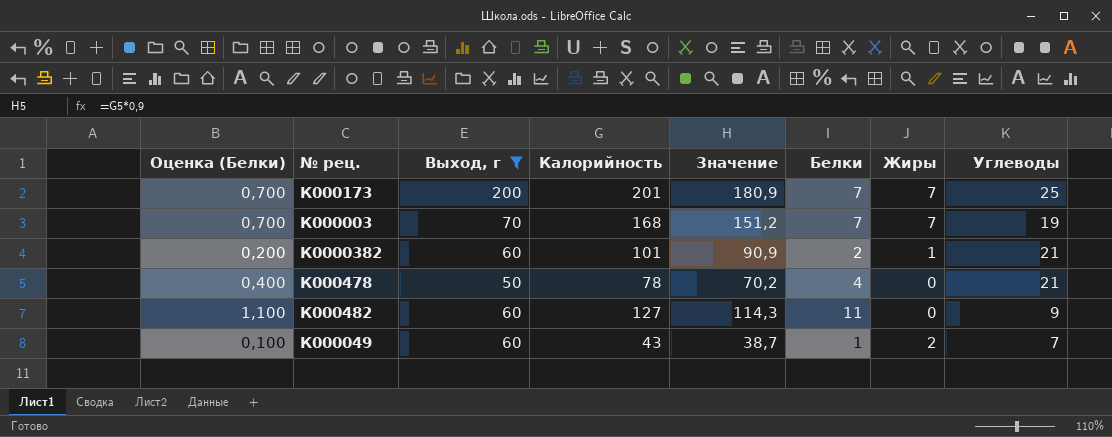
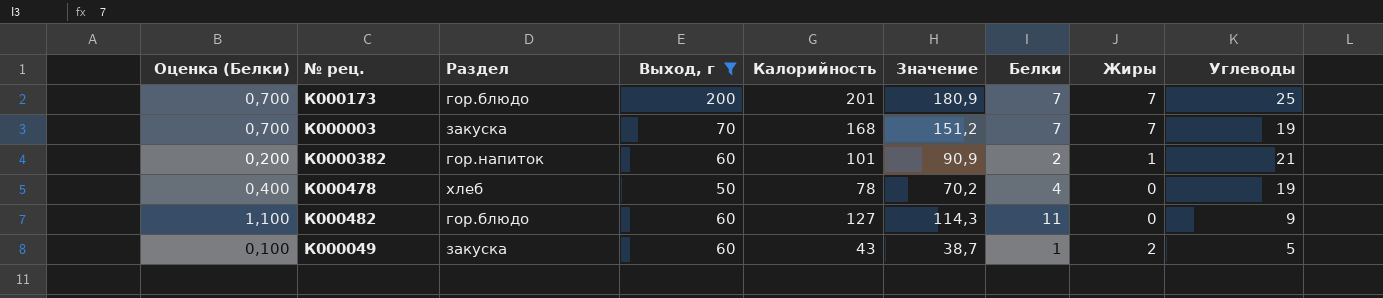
column Раздел | position: none -> 3
К000478 | Углеводы: 21 -> 19
К000049 | Углеводы: 7 -> 5

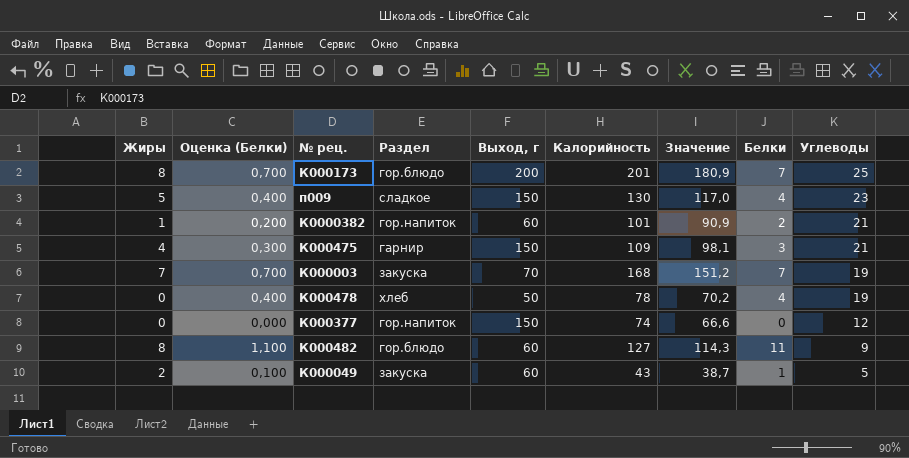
filter: Выход, г != 150 -> none
row order: none -> Углеводы descending
column Жиры | position: 8 -> 1
К000173 | Жиры: 7 -> 8
К000482 | Жиры: 0 -> 8

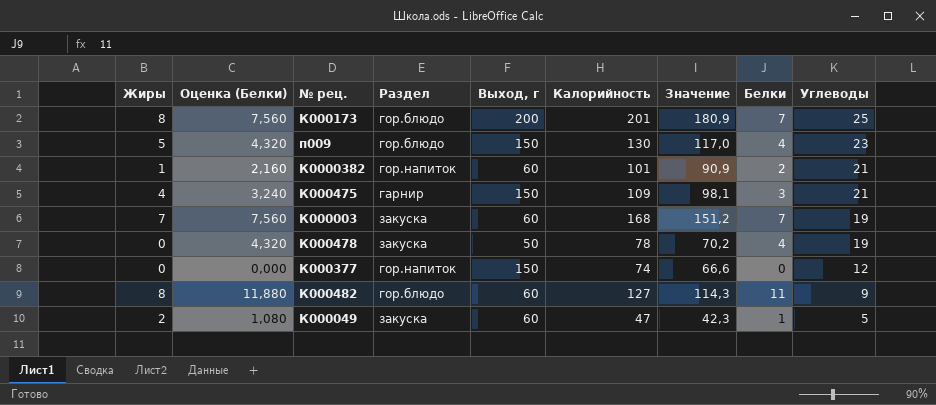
column Оценка (Белки) | formula: [Белки] * 0,1 -> [Белки] * 1,08
п009 | Раздел: сладкое -> гор.блюдо
К000003 | Выход, г: 70 -> 60
К000478 | Раздел: хлеб -> закуска
К000049 | Калорийность: 43 -> 47
К000049 | Значение: 38,7 -> 42,3

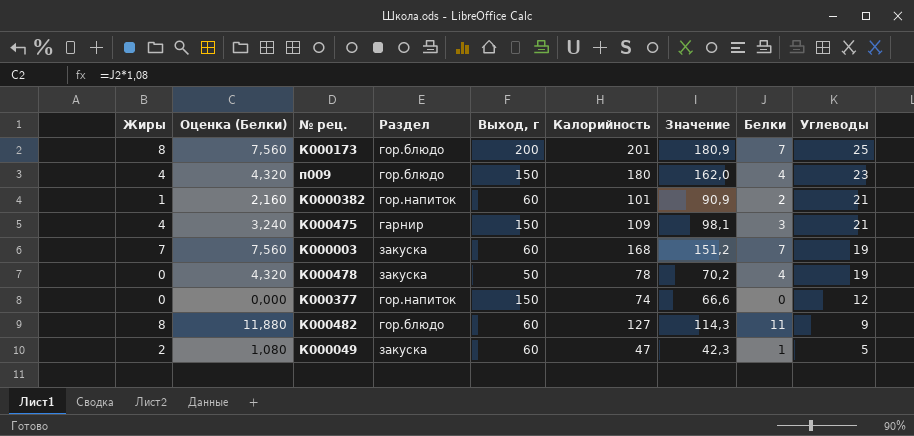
п009 | Жиры: 5 -> 4
п009 | Калорийность: 130 -> 180
п009 | Значение: 117,0 -> 162,0

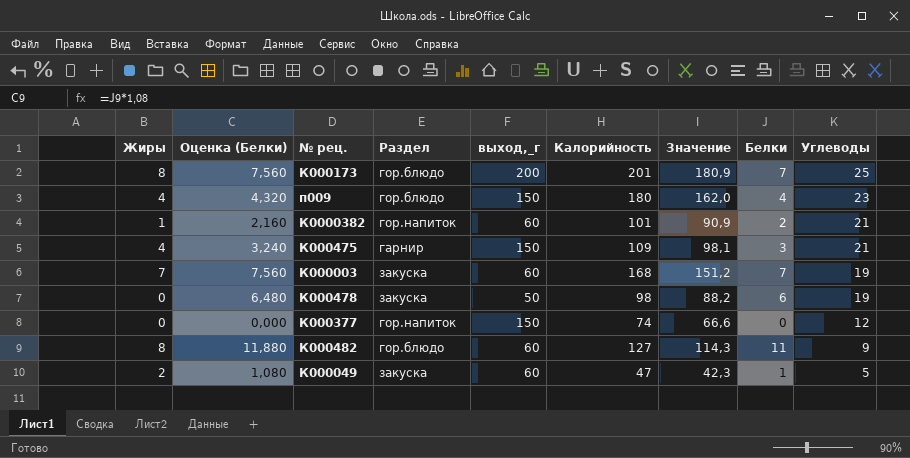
column name: Выход, г -> выход,_г
К000478 | Оценка (Белки): 4,320 -> 6,480
К000478 | Калорийность: 78 -> 98
К000478 | Значение: 70,2 -> 88,2
К000478 | Белки: 4 -> 6

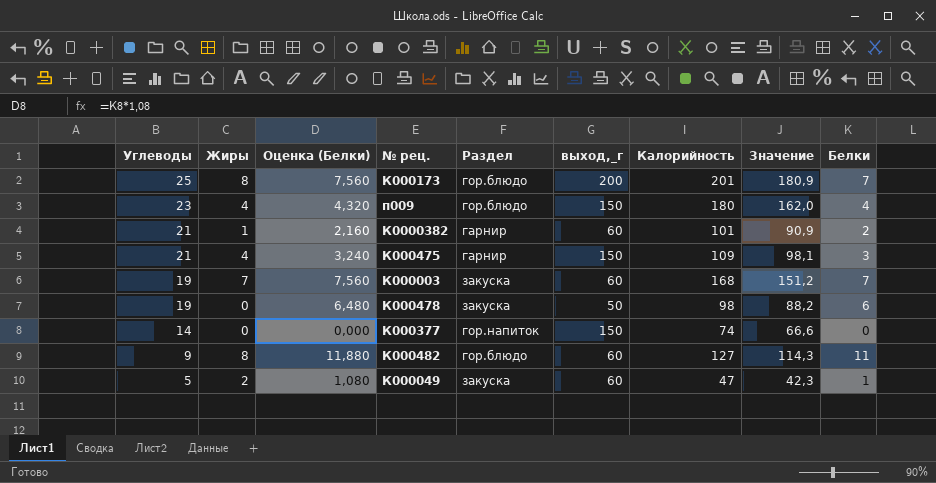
column Углеводы | position: 9 -> 1
К0000382 | Раздел: гор.напиток -> гарнир
К000377 | Углеводы: 12 -> 14

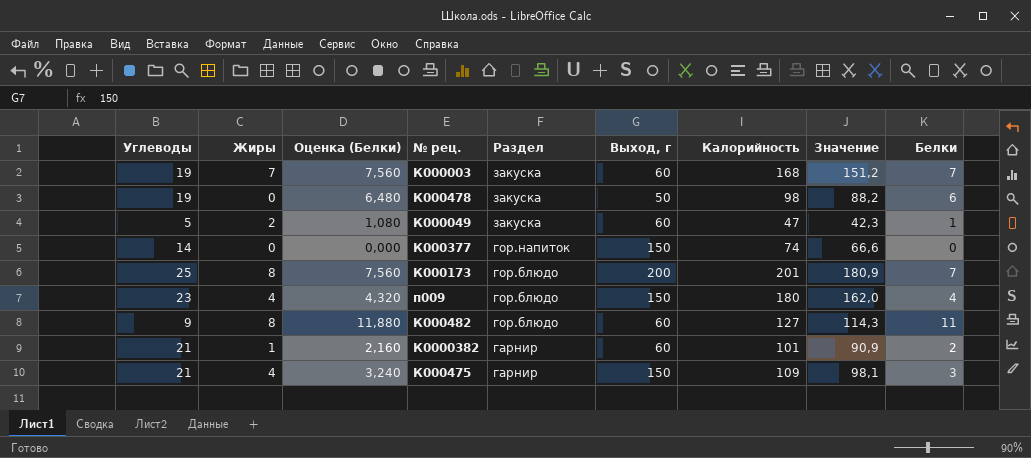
row order: Углеводы descending -> Раздел descending
column name: выход,_г -> Выход, г

